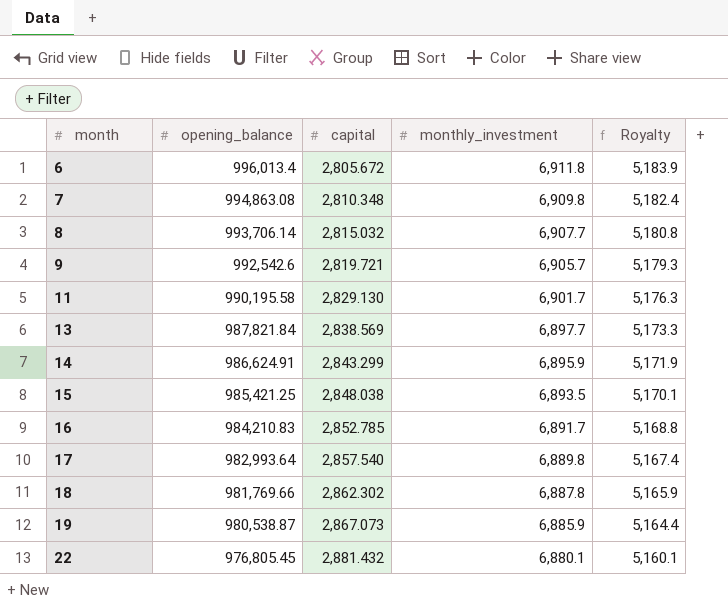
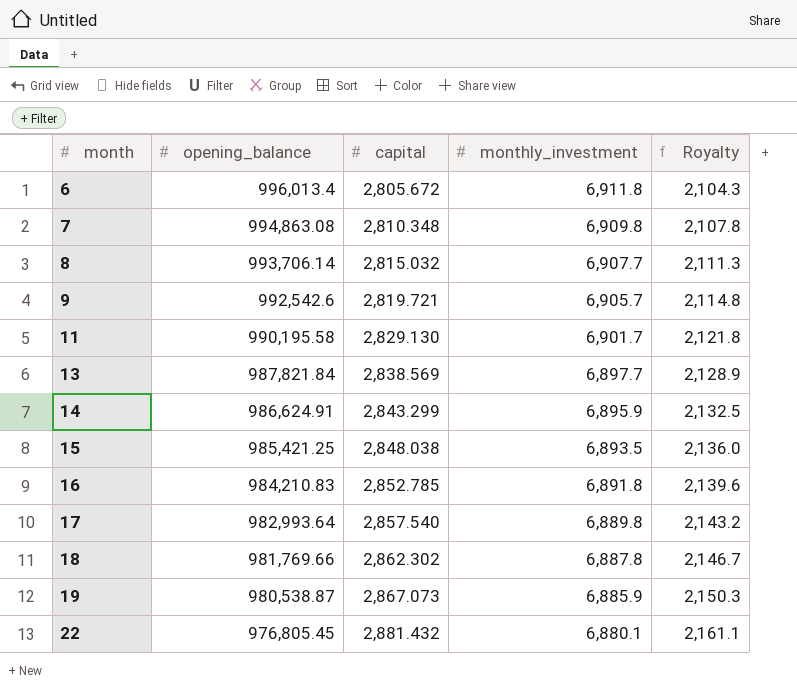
column Royalty | formula: [monthly_investment] * 0.75 -> [capital] * 0.75
16 | monthly_investment: 6,891.7 -> 6,891.8

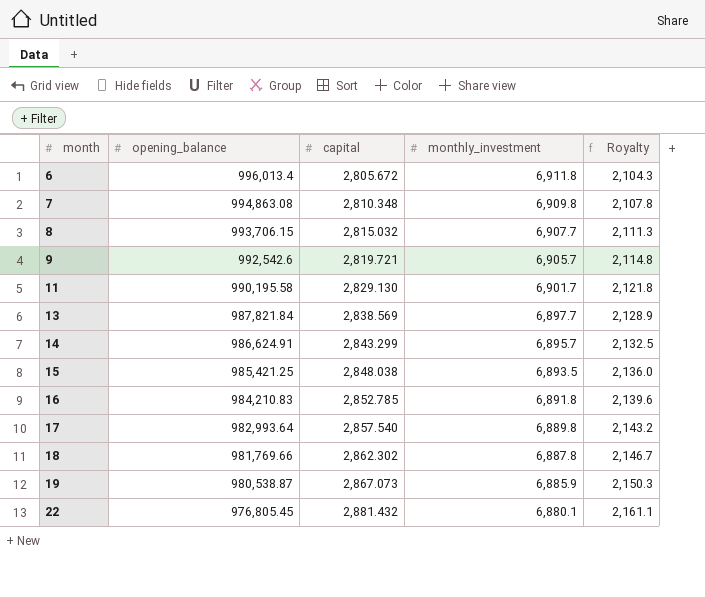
8 | opening_balance: 993,706.14 -> 993,706.15
14 | monthly_investment: 6,895.9 -> 6,895.7

